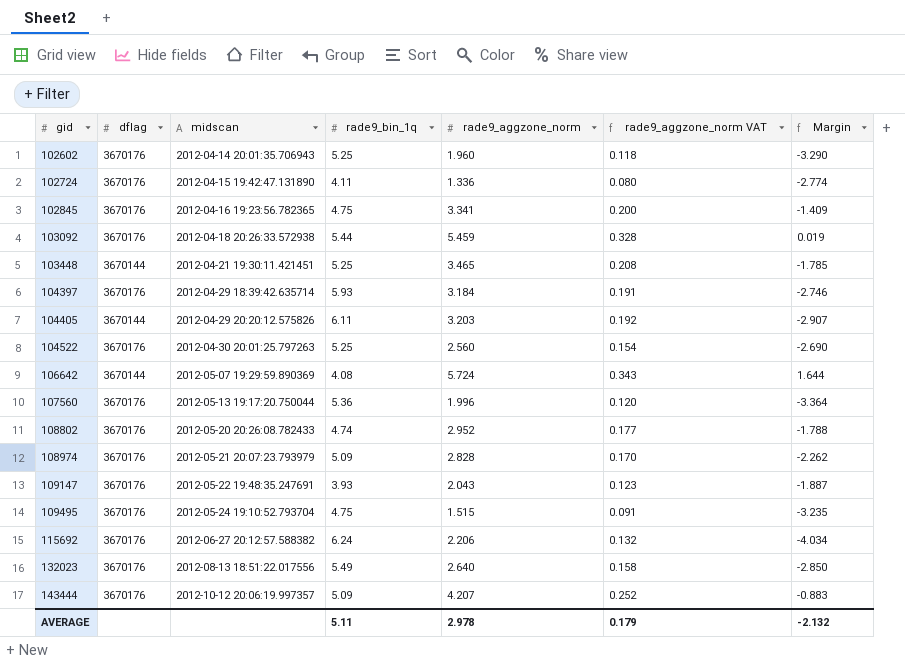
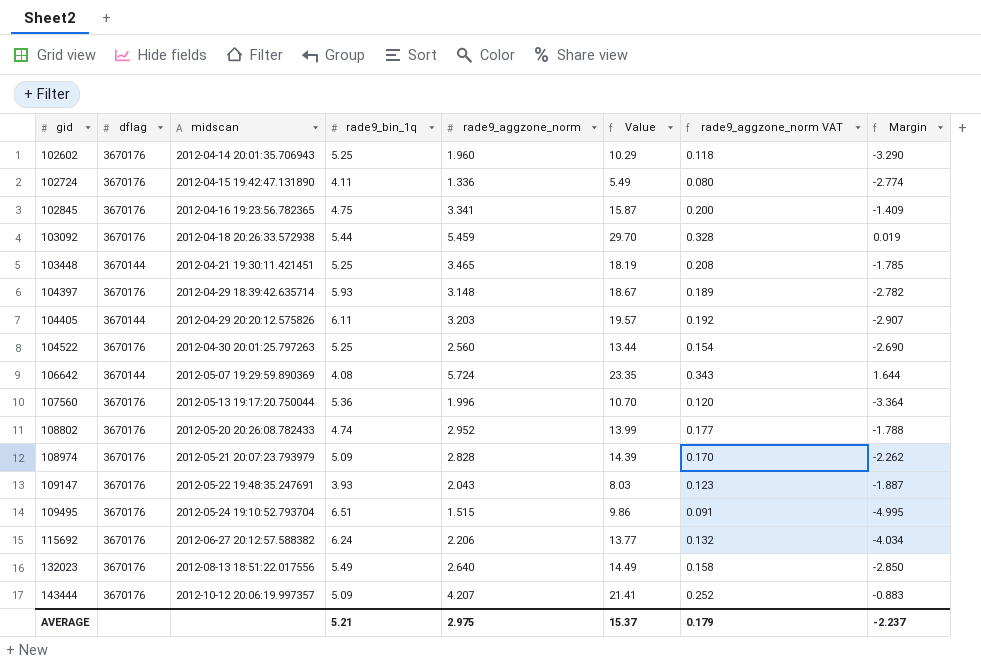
column Value | formula: none -> [rade9_bin_1q] * [rade9_aggzone_norm]
104397 | rade9_aggzone_norm: 3.184 -> 3.148
104397 | rade9_aggzone_norm VAT: 0.191 -> 0.189
104397 | Margin: -2.746 -> -2.782
109495 | rade9_bin_1q: 4.75 -> 6.51
109495 | Margin: -3.235 -> -4.995
AVERAGE | rade9_bin_1q: 5.11 -> 5.21
AVERAGE | rade9_aggzone_norm: 2.978 -> 2.975
AVERAGE | Margin: -2.132 -> -2.237

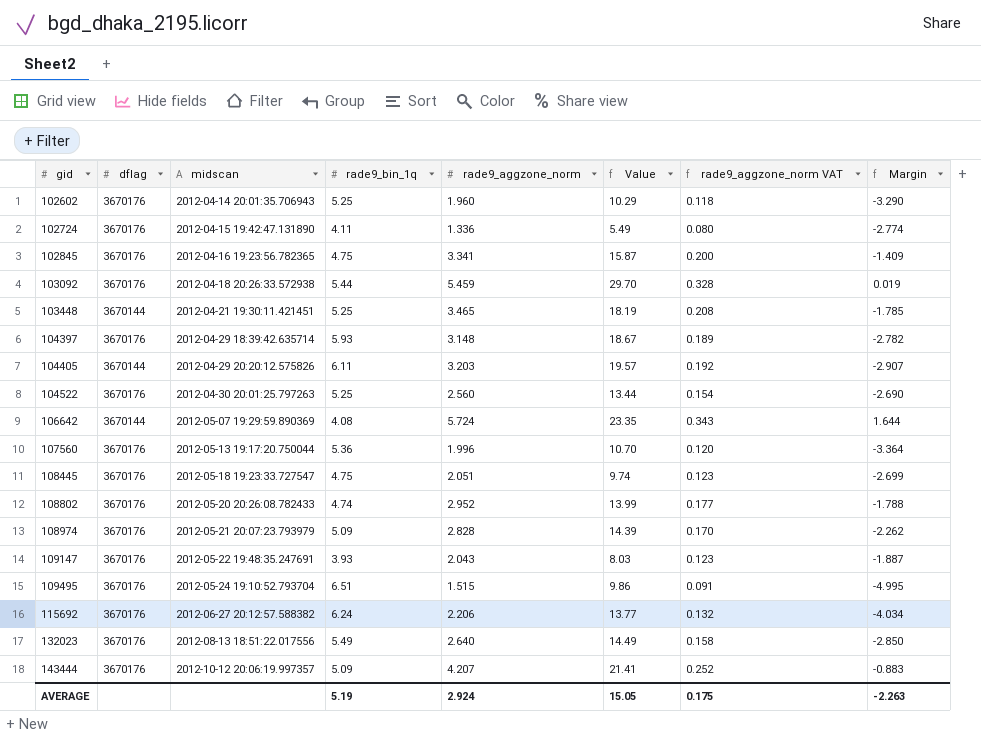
row 108445: none -> 3670176 | 2012-05-18 19:23:33.727547 | 4.75 | 2.051 | 9.74 | 0.123 | -2.699
AVERAGE | rade9_bin_1q: 5.21 -> 5.19
AVERAGE | rade9_aggzone_norm: 2.975 -> 2.924
AVERAGE | Value: 15.37 -> 15.05
AVERAGE | rade9_aggzone_norm VAT: 0.179 -> 0.175
AVERAGE | Margin: -2.237 -> -2.263

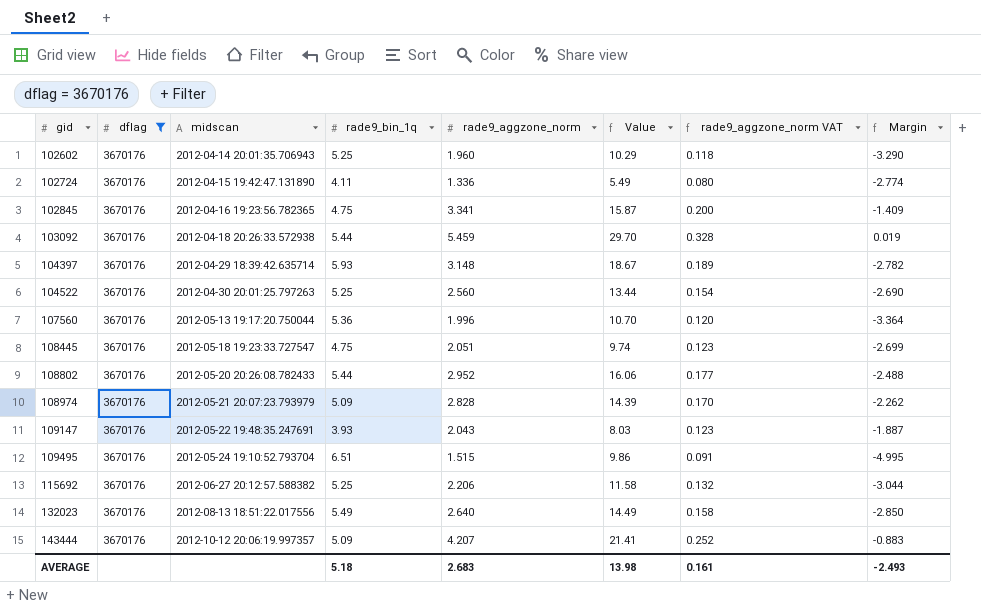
filter: none -> dflag = 3670176
108802 | rade9_bin_1q: 4.74 -> 5.44
108802 | Value: 13.99 -> 16.06
108802 | Margin: -1.788 -> -2.488
115692 | rade9_bin_1q: 6.24 -> 5.25
115692 | Value: 13.77 -> 11.58
115692 | Margin: -4.034 -> -3.044
AVERAGE | rade9_bin_1q: 5.19 -> 5.18
AVERAGE | rade9_aggzone_norm: 2.924 -> 2.683
AVERAGE | Value: 15.05 -> 13.98
AVERAGE | rade9_aggzone_norm VAT: 0.175 -> 0.161
AVERAGE | Margin: -2.263 -> -2.493

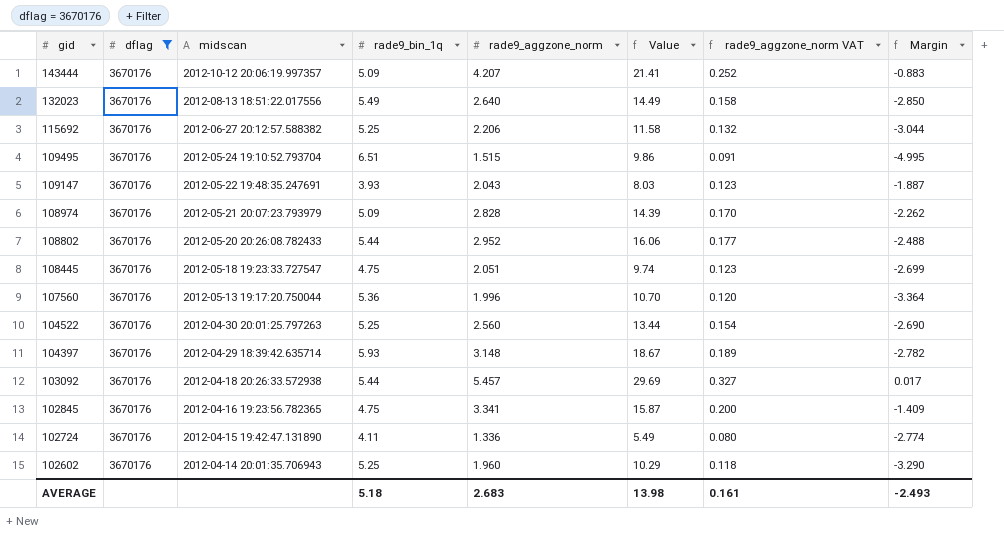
row order: gid ascending -> gid descending
103092 | rade9_aggzone_norm: 5.459 -> 5.457
103092 | Value: 29.70 -> 29.69
103092 | rade9_aggzone_norm VAT: 0.328 -> 0.327
103092 | Margin: 0.019 -> 0.017

